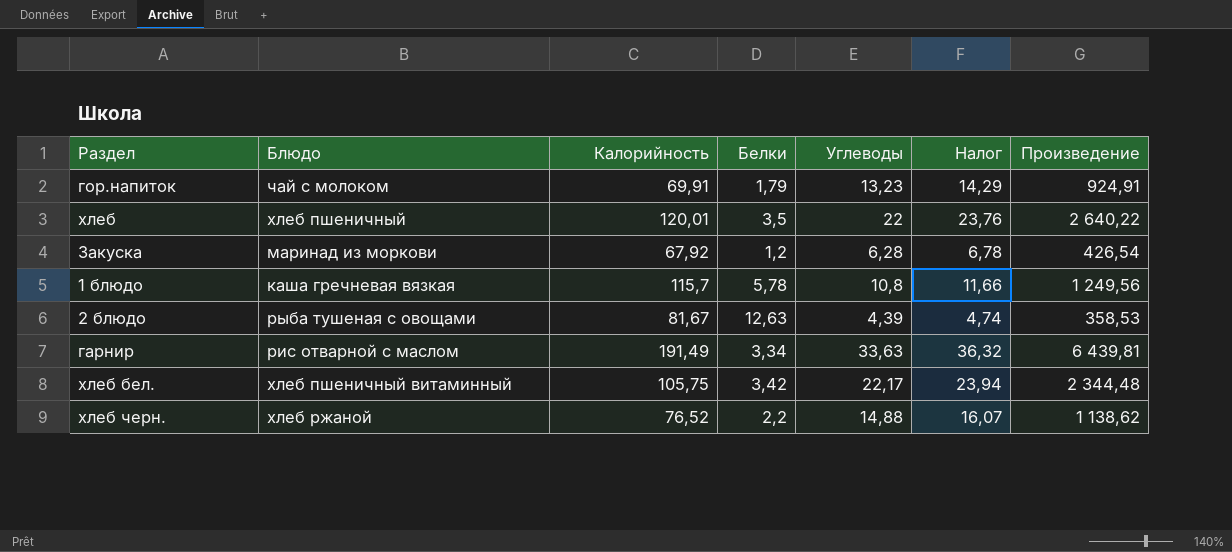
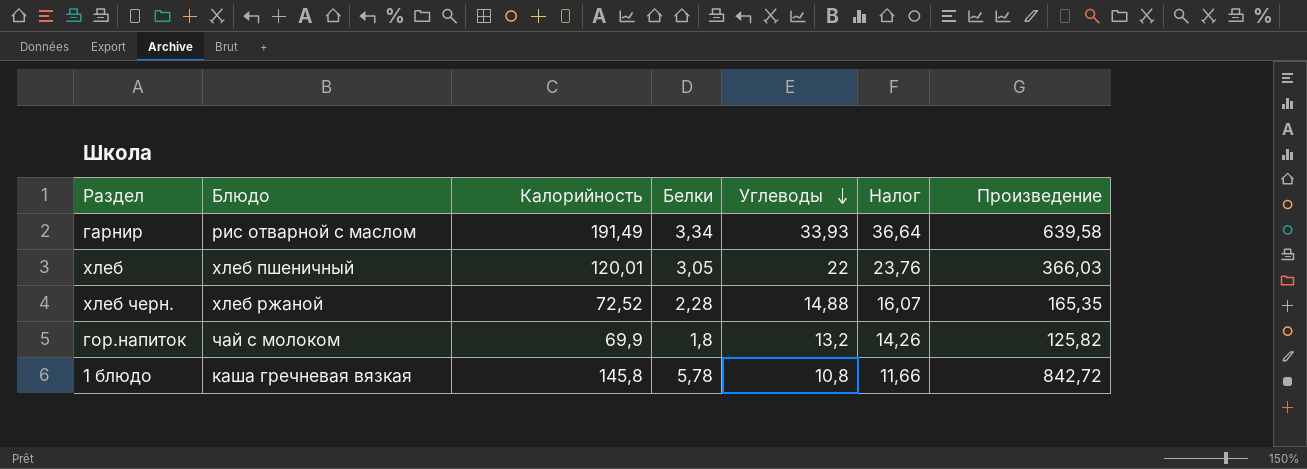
row order: none -> Углеводы descending
column Произведение | formula: [Калорийность] * [Углеводы] -> [Калорийность] * [Белки]
row Закуска: маринад из моркови | 67,92 | 1,2 | 6,28 | 6,78 | 426,54 -> none
row 2 блюдо: рыба тушеная с овощами | 81,67 | 12,63 | 4,39 | 4,74 | 358,53 -> none
row хлеб бел.: хлеб пшеничный витаминный | 105,75 | 3,42 | 22,17 | 23,94 | 2 344,48 -> none
гарнир | Углеводы: 33,63 -> 33,93
гарнир | Налог: 36,32 -> 36,64
хлеб | Белки: 3,5 -> 3,05
хлеб черн. | Калорийность: 76,52 -> 72,52
хлеб черн. | Белки: 2,2 -> 2,28
гор.напиток | Калорийность: 69,91 -> 69,9
гор.напиток | Белки: 1,79 -> 1,8
гор.напиток | Углеводы: 13,23 -> 13,2
гор.напиток | Налог: 14,29 -> 14,26
1 блюдо | Калорийность: 115,7 -> 145,8

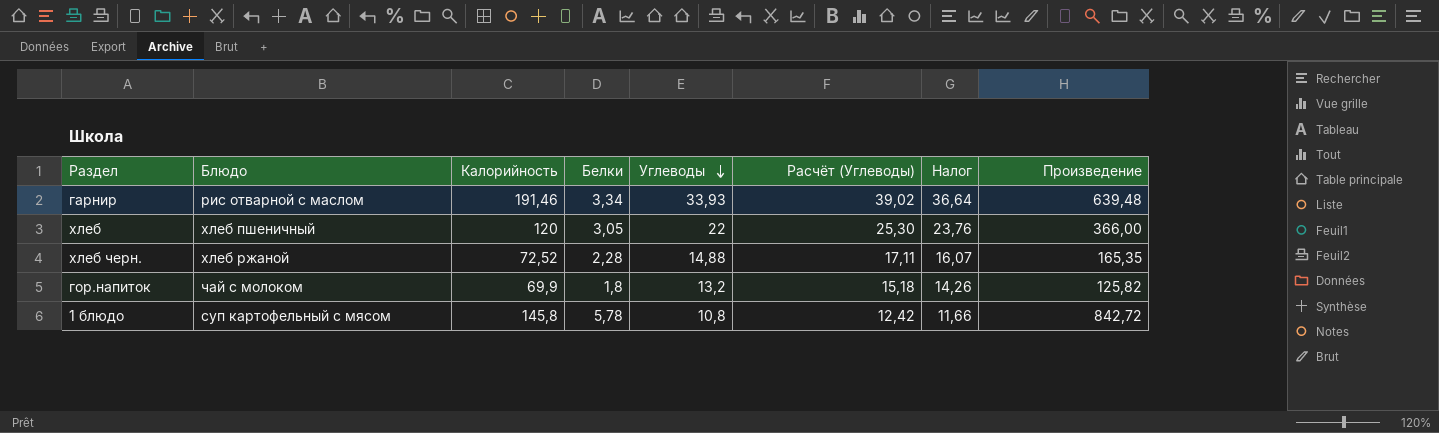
column Расчёт (Углеводы) | formula: none -> [Углеводы] * 1,15
гарнир | Калорийность: 191,49 -> 191,46
гарнир | Произведение: 639,58 -> 639,48
хлеб | Калорийность: 120,01 -> 120
хлеб | Произведение: 366,03 -> 366,00
1 блюдо | Блюдо: каша гречневая вязкая -> суп картофельный с мясом

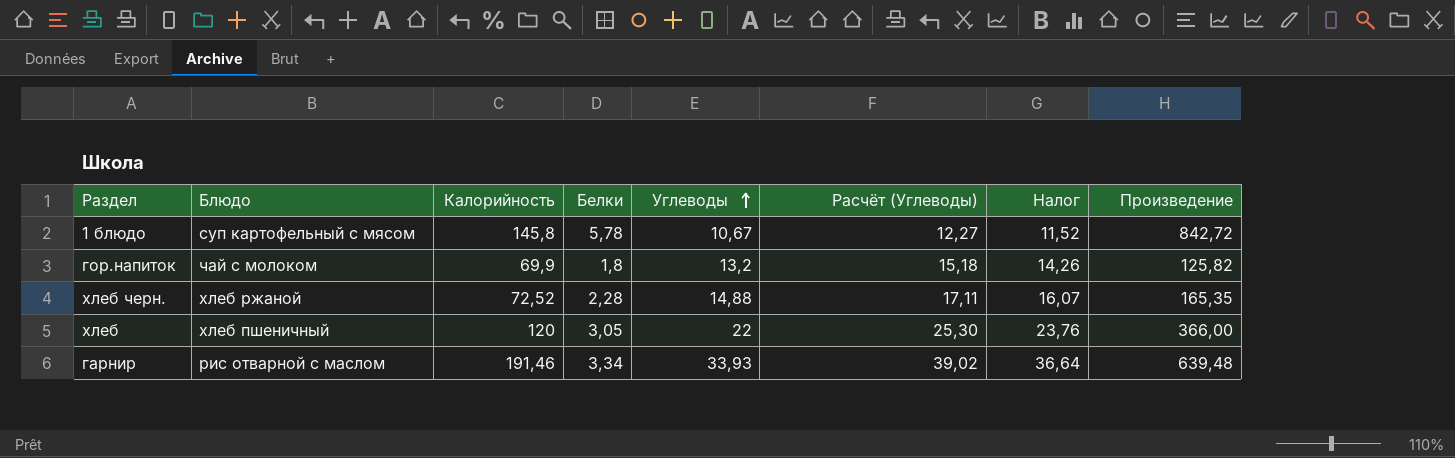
row order: Углеводы descending -> Углеводы ascending
1 блюдо | Углеводы: 10,8 -> 10,67
1 блюдо | Расчёт (Углеводы): 12,42 -> 12,27
1 блюдо | Налог: 11,66 -> 11,52

